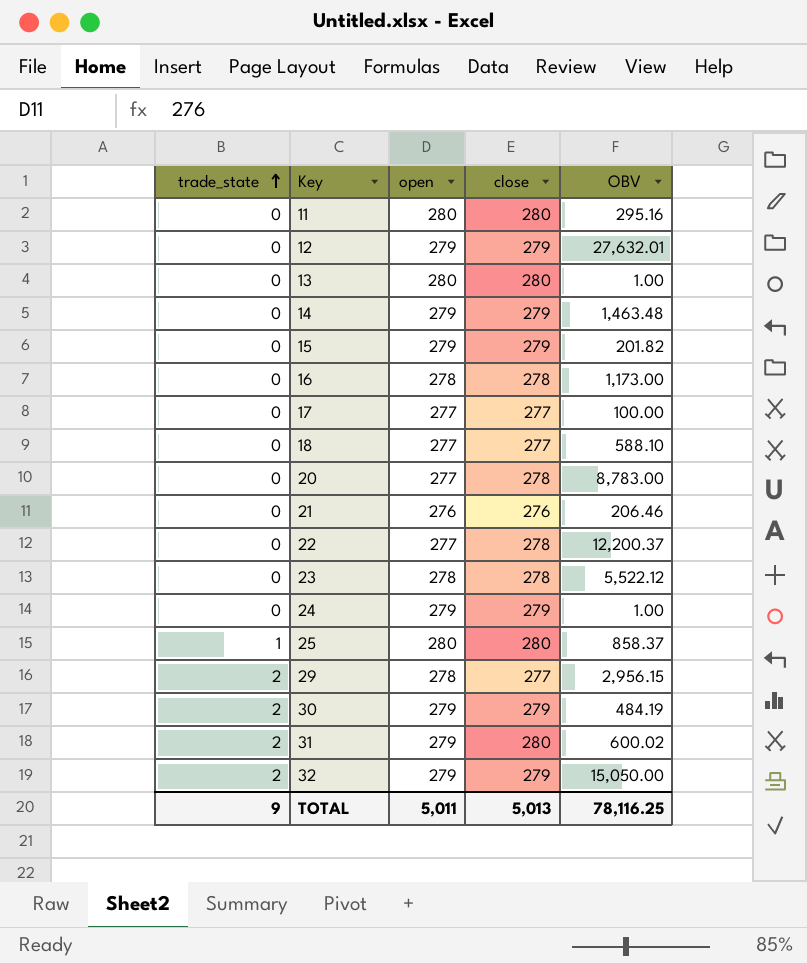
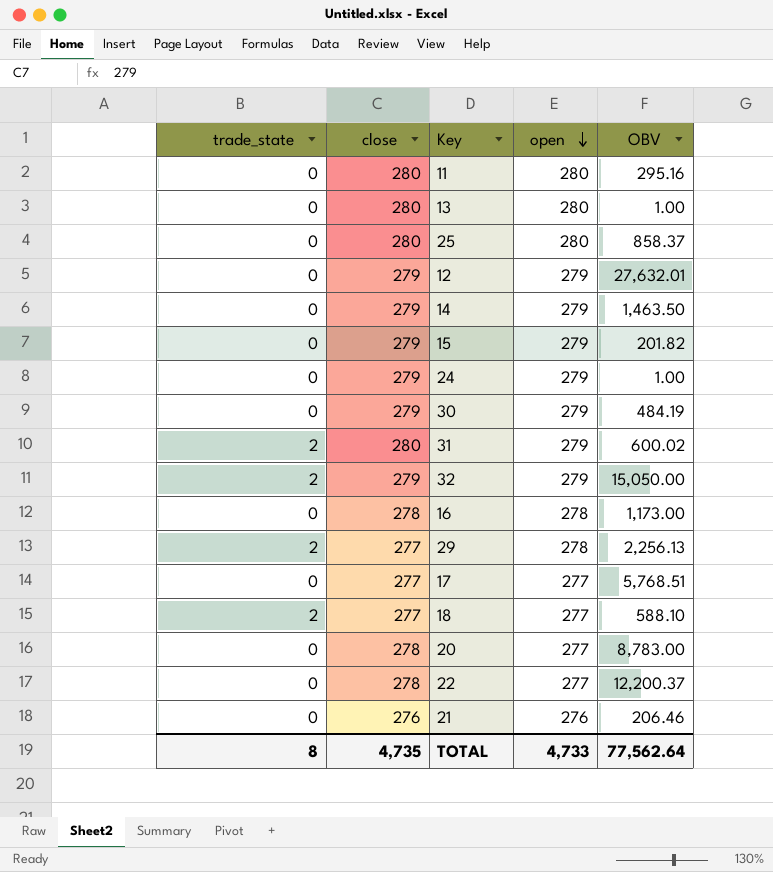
row order: trade_state ascending -> open descending
column close | position: 4 -> 2
row 23: 0 | 278 | 278 | 5,522.12 -> none
25 | trade_state: 1 -> 0
14 | OBV: 1,463.48 -> 1,463.50
30 | trade_state: 2 -> 0
29 | OBV: 2,956.15 -> 2,256.13
17 | OBV: 100.00 -> 5,768.51
18 | trade_state: 0 -> 2
TOTAL | trade_state: 9 -> 8
TOTAL | close: 5,013 -> 4,735
TOTAL | open: 5,011 -> 4,733
TOTAL | OBV: 78,116.25 -> 77,562.64

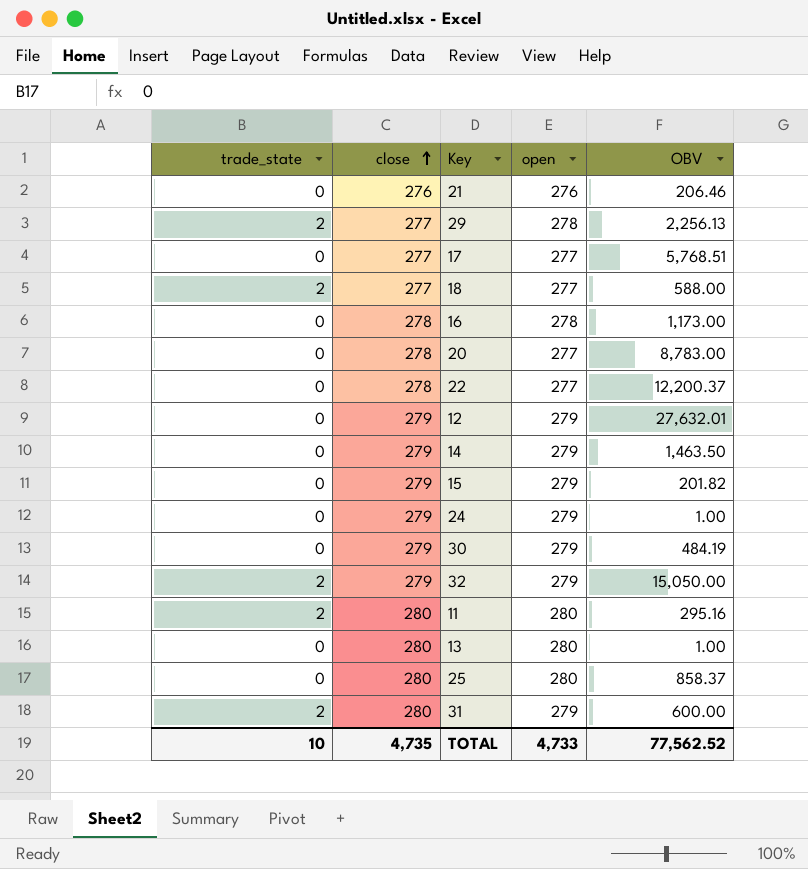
row order: open descending -> close ascending
18 | OBV: 588.10 -> 588.00
11 | trade_state: 0 -> 2
31 | OBV: 600.02 -> 600.00
TOTAL | trade_state: 8 -> 10
TOTAL | OBV: 77,562.64 -> 77,562.52

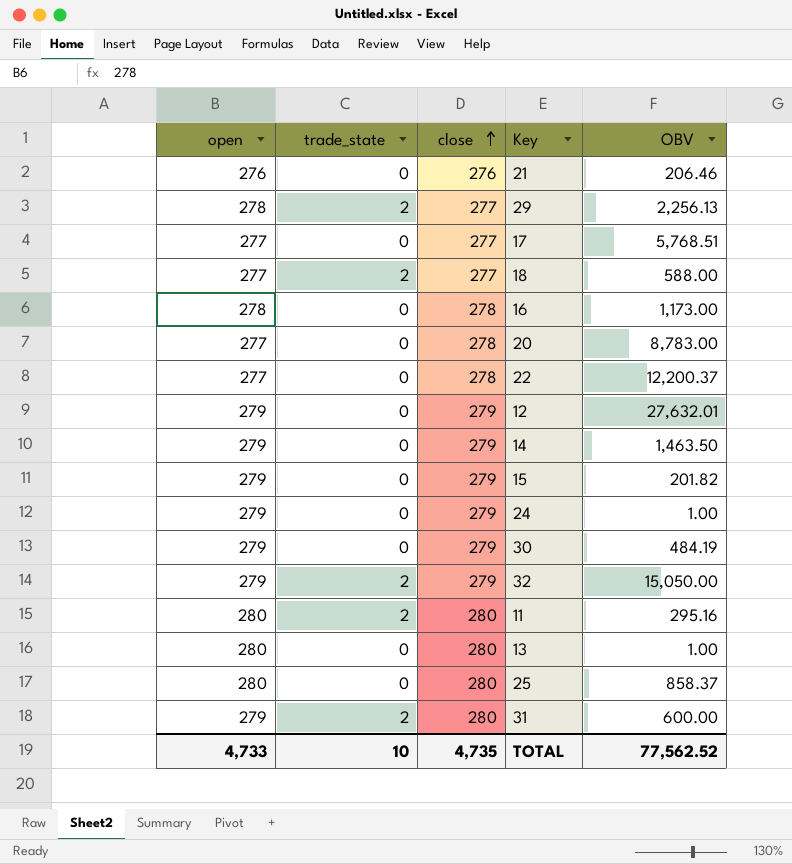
column open | position: 4 -> 1

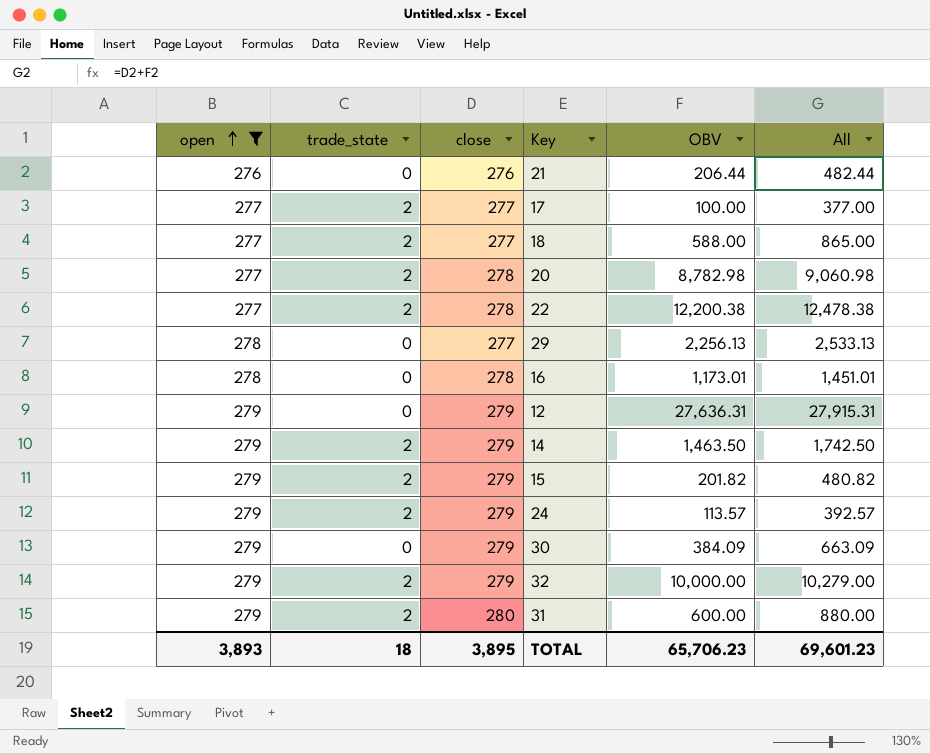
filter: none -> open != 280
row order: close ascending -> open ascending
column All | formula: none -> [close] + [OBV]
21 | OBV: 206.46 -> 206.44
17 | trade_state: 0 -> 2
17 | OBV: 5,768.51 -> 100.00
20 | trade_state: 0 -> 2
20 | OBV: 8,783.00 -> 8,782.98
22 | trade_state: 0 -> 2
22 | OBV: 12,200.37 -> 12,200.38
29 | trade_state: 2 -> 0
16 | OBV: 1,173.00 -> 1,173.01
12 | OBV: 27,632.01 -> 27,636.31
14 | trade_state: 0 -> 2
15 | trade_state: 0 -> 2
24 | trade_state: 0 -> 2
24 | OBV: 1.00 -> 113.57
30 | OBV: 484.19 -> 384.09
32 | OBV: 15,050.00 -> 10,000.00
TOTAL | open: 4,733 -> 3,893
TOTAL | trade_state: 10 -> 18
TOTAL | close: 4,735 -> 3,895
TOTAL | OBV: 77,562.52 -> 65,706.23

